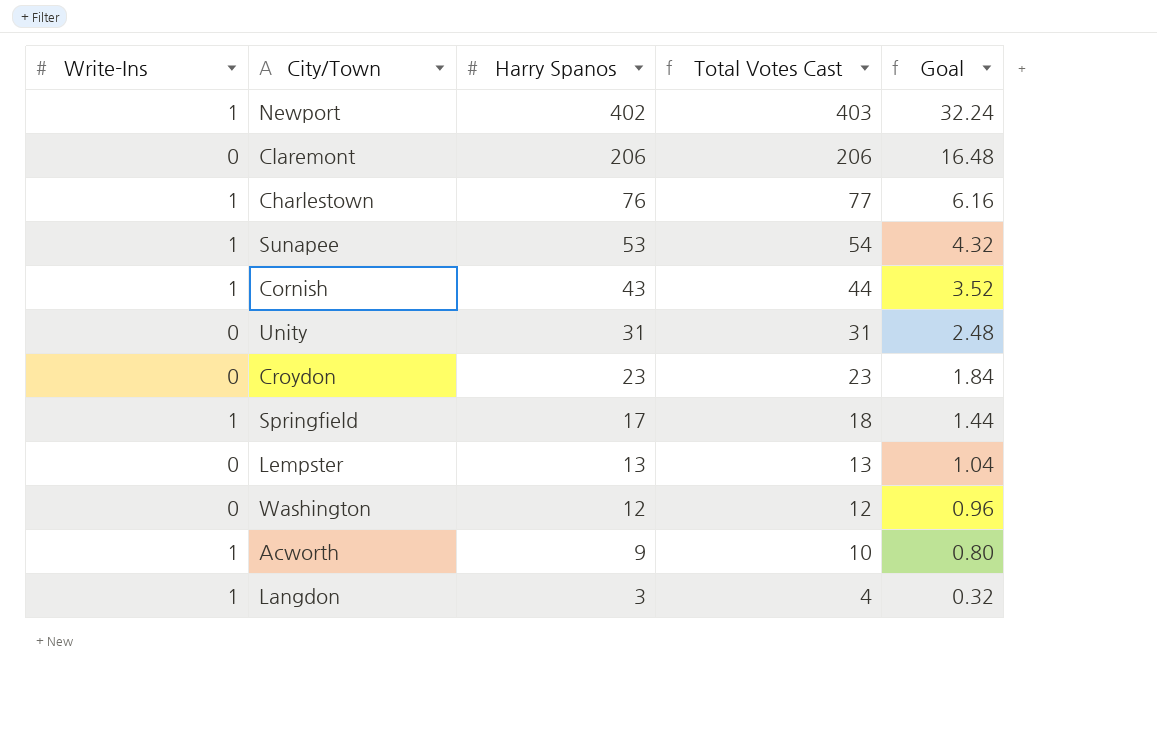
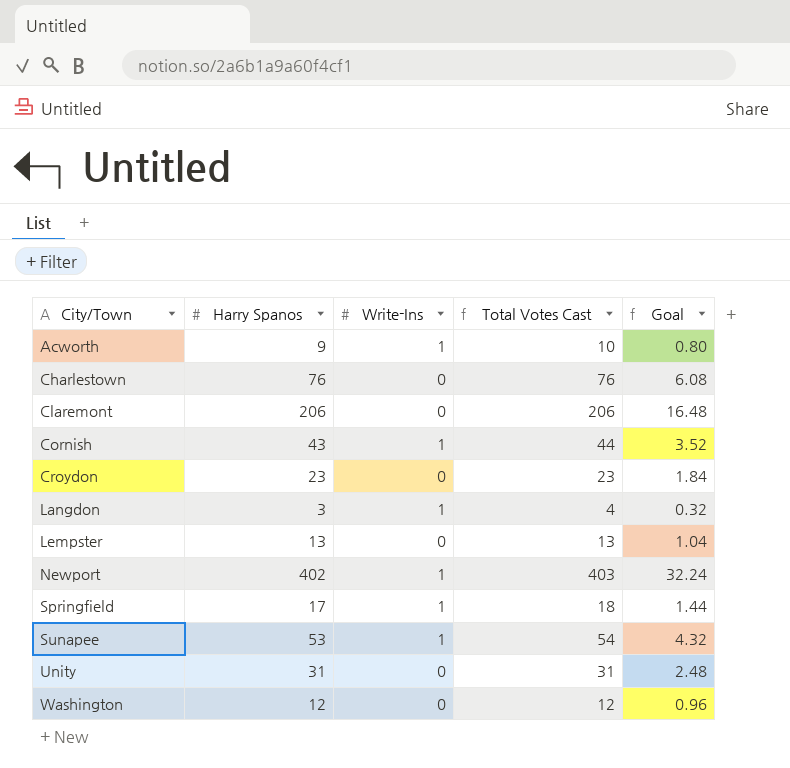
row order: Harry Spanos descending -> City/Town ascending
column Write-Ins | position: 1 -> 3
Charlestown | Write-Ins: 1 -> 0
Charlestown | Total Votes Cast: 77 -> 76
Charlestown | Goal: 6.16 -> 6.08

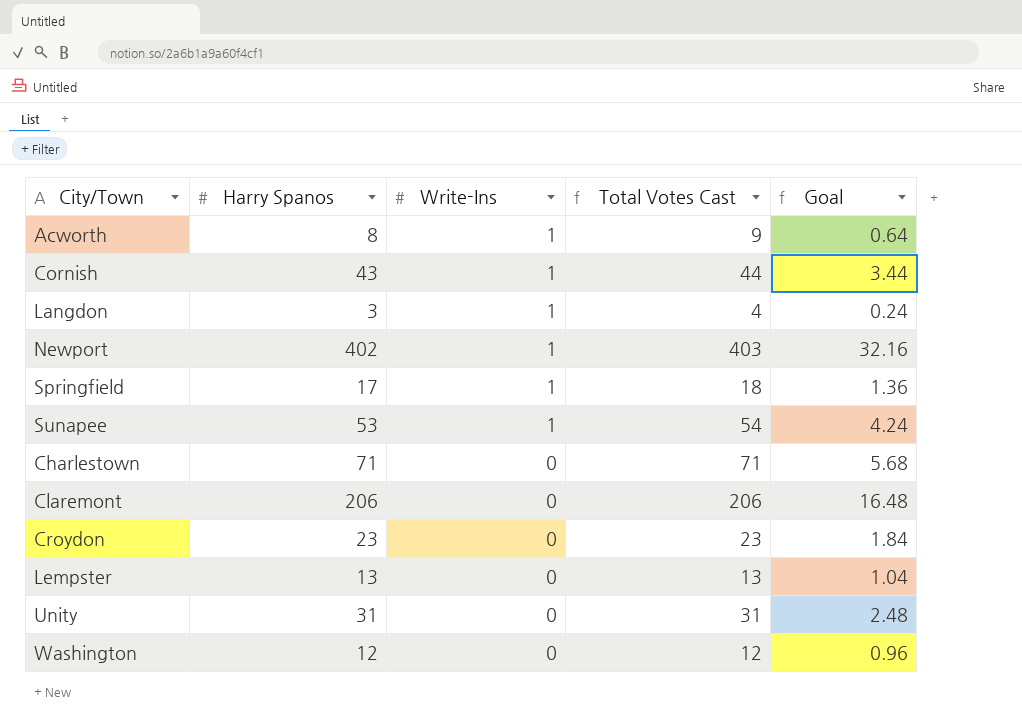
row order: City/Town ascending -> Write-Ins descending
column Goal | formula: [Total Votes Cast] * 0.08 -> [Harry Spanos] * 0.08
Acworth | Harry Spanos: 9 -> 8
Acworth | Total Votes Cast: 10 -> 9
Charlestown | Harry Spanos: 76 -> 71
Charlestown | Total Votes Cast: 76 -> 71

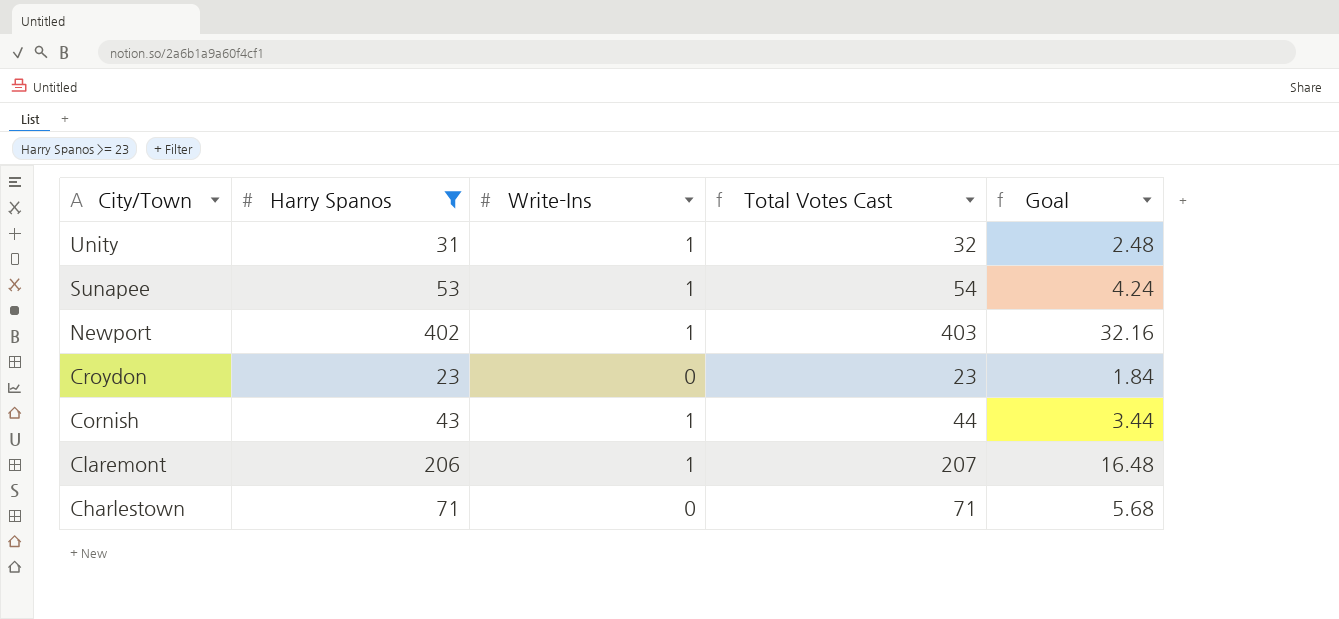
filter: none -> Harry Spanos >= 23
row order: Write-Ins descending -> City/Town descending
Unity | Write-Ins: 0 -> 1
Unity | Total Votes Cast: 31 -> 32
Claremont | Write-Ins: 0 -> 1
Claremont | Total Votes Cast: 206 -> 207

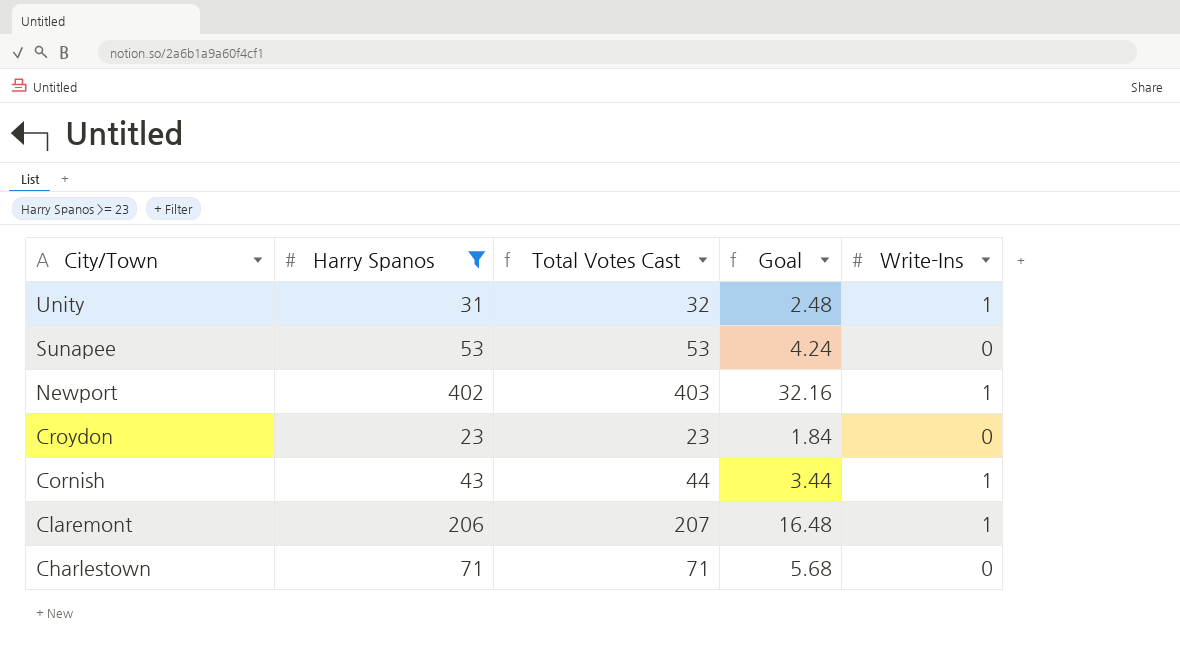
column Write-Ins | position: 3 -> 5
Sunapee | Total Votes Cast: 54 -> 53
Sunapee | Write-Ins: 1 -> 0

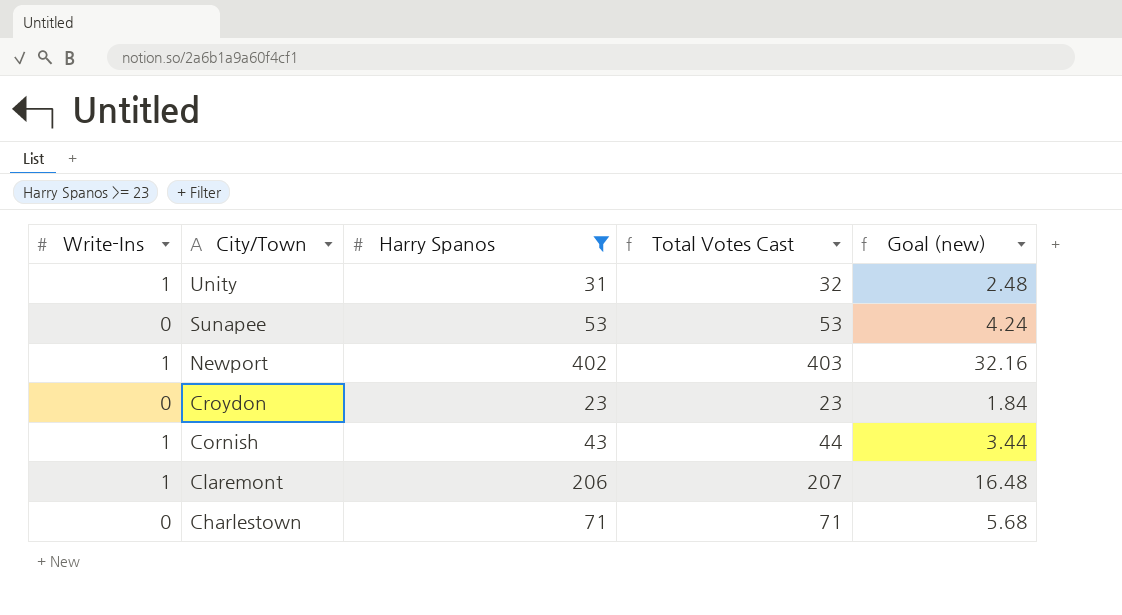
column Write-Ins | position: 5 -> 1
column name: Goal -> Goal (new)

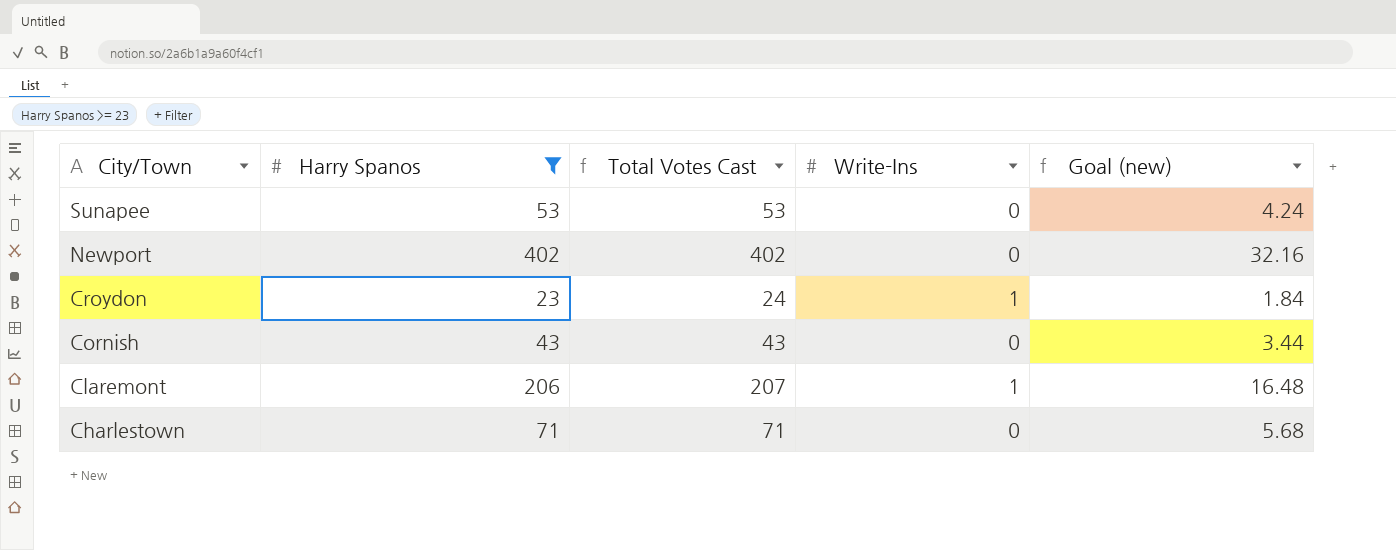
column Write-Ins | position: 1 -> 4
row Unity: 1 | 31 | 32 | 2.48 -> none
Newport | Total Votes Cast: 403 -> 402
Newport | Write-Ins: 1 -> 0
Croydon | Total Votes Cast: 23 -> 24
Croydon | Write-Ins: 0 -> 1
Cornish | Total Votes Cast: 44 -> 43
Cornish | Write-Ins: 1 -> 0

